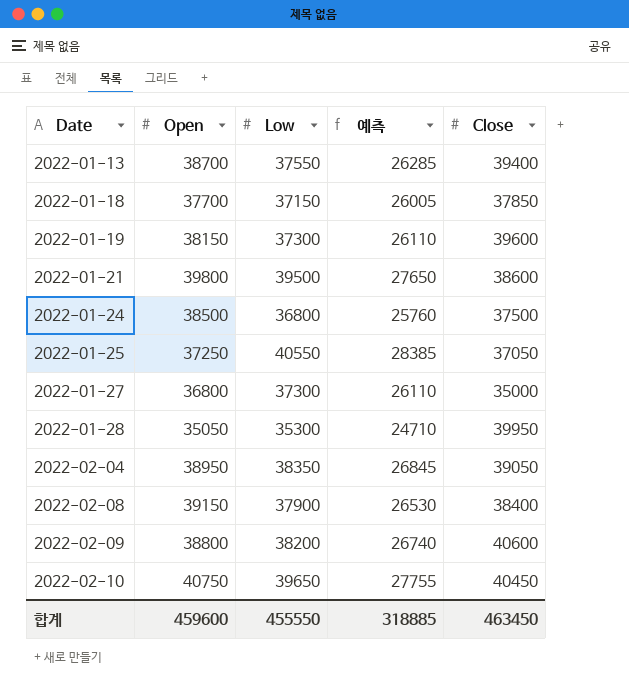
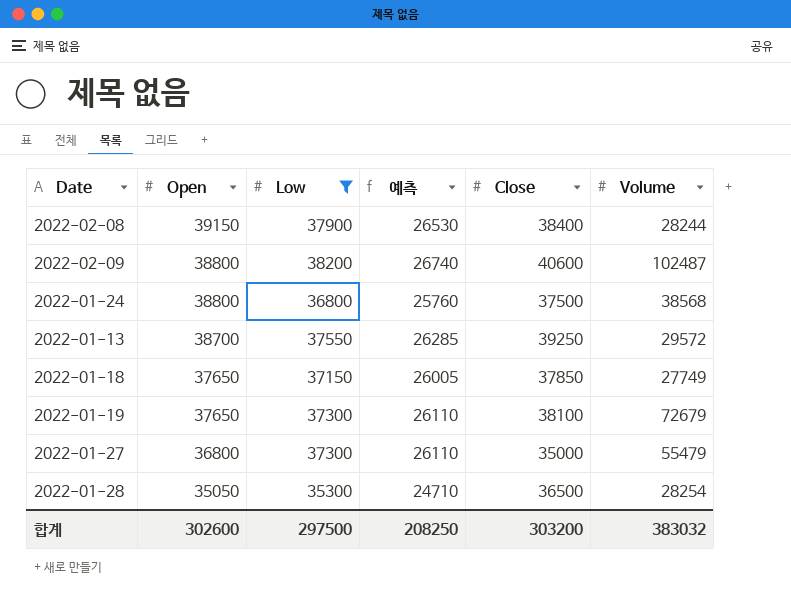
filter: none -> Low <= 38200
row order: Date ascending -> Open descending
column Volume | position: none -> 6
2022-01-24 | Open: 38500 -> 38800
2022-01-13 | Close: 39400 -> 39250
2022-01-18 | Open: 37700 -> 37650
2022-01-19 | Open: 38150 -> 37650
2022-01-19 | Close: 39600 -> 38100
2022-01-28 | Close: 39950 -> 36500
합계 | Open: 459600 -> 302600
합계 | Low: 455550 -> 297500
합계 | 예측: 318885 -> 208250
합계 | Close: 463450 -> 303200

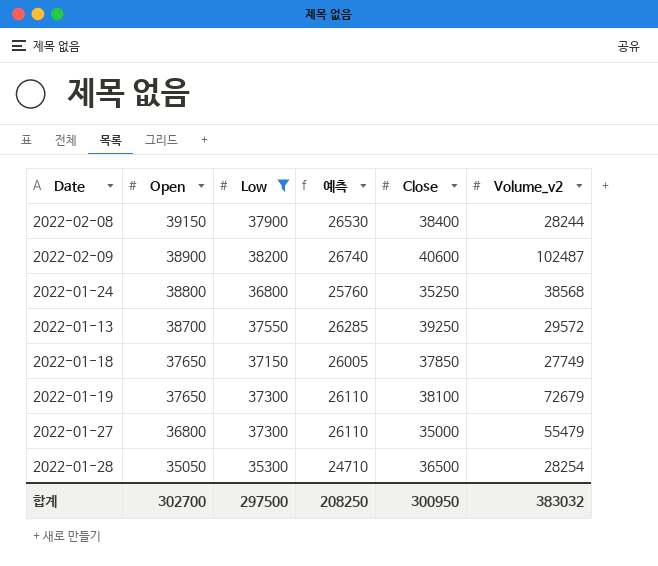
column name: Volume -> Volume_v2
2022-02-09 | Open: 38800 -> 38900
2022-01-24 | Close: 37500 -> 35250
합계 | Open: 302600 -> 302700
합계 | Close: 303200 -> 300950

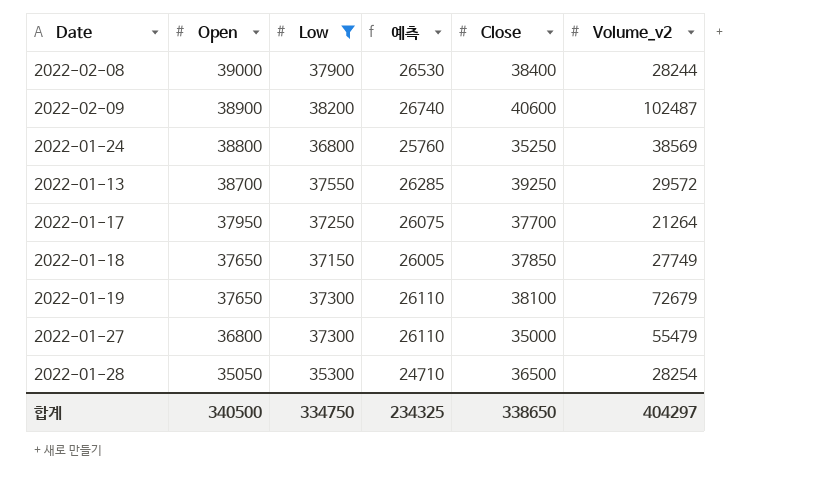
2022-02-08 | Open: 39150 -> 39000
2022-01-24 | Volume_v2: 38568 -> 38569
row 2022-01-17: none -> 37950 | 37250 | 26075 | 37700 | 21264
합계 | Open: 302700 -> 340500
합계 | Low: 297500 -> 334750
합계 | 예측: 208250 -> 234325
합계 | Close: 300950 -> 338650
합계 | Volume_v2: 383032 -> 404297

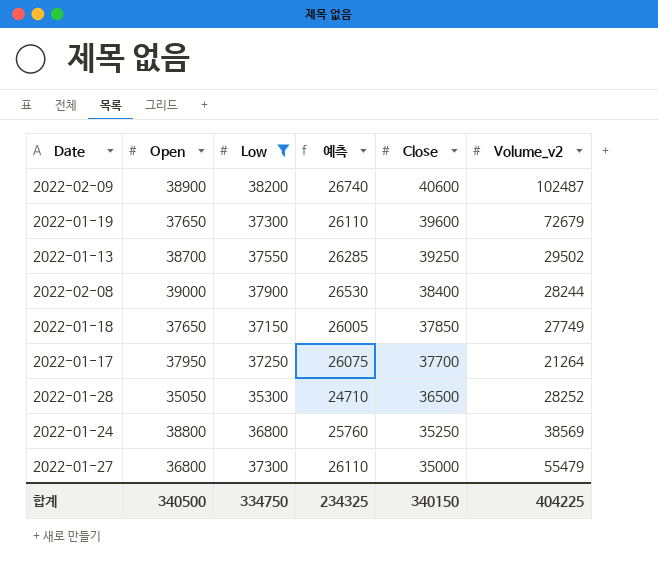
row order: Open descending -> Close descending
2022-01-19 | Close: 38100 -> 39600
2022-01-13 | Volume_v2: 29572 -> 29502
2022-01-28 | Volume_v2: 28254 -> 28252
합계 | Close: 338650 -> 340150
합계 | Volume_v2: 404297 -> 404225

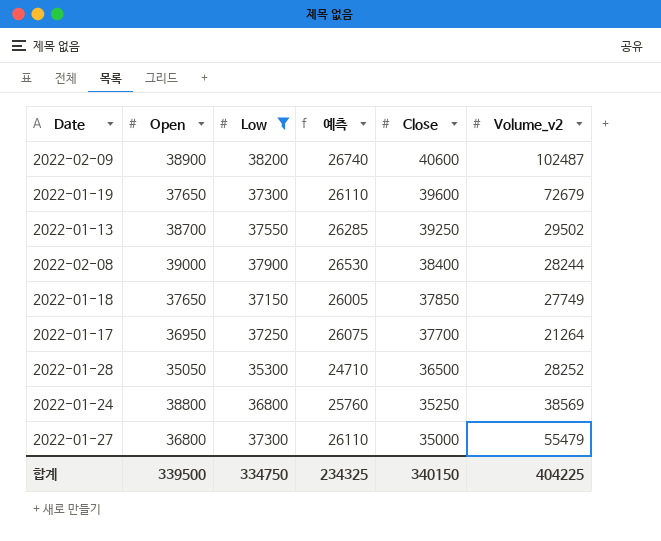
2022-01-17 | Open: 37950 -> 36950
합계 | Open: 340500 -> 339500

